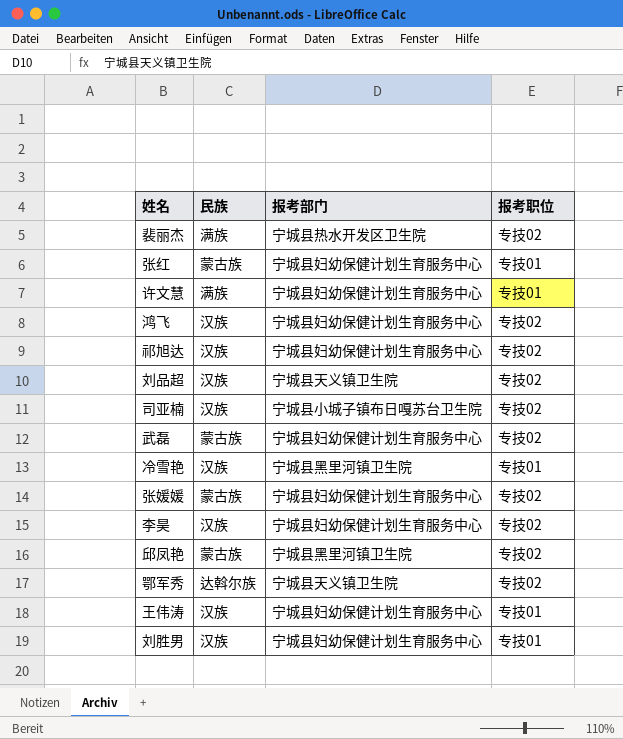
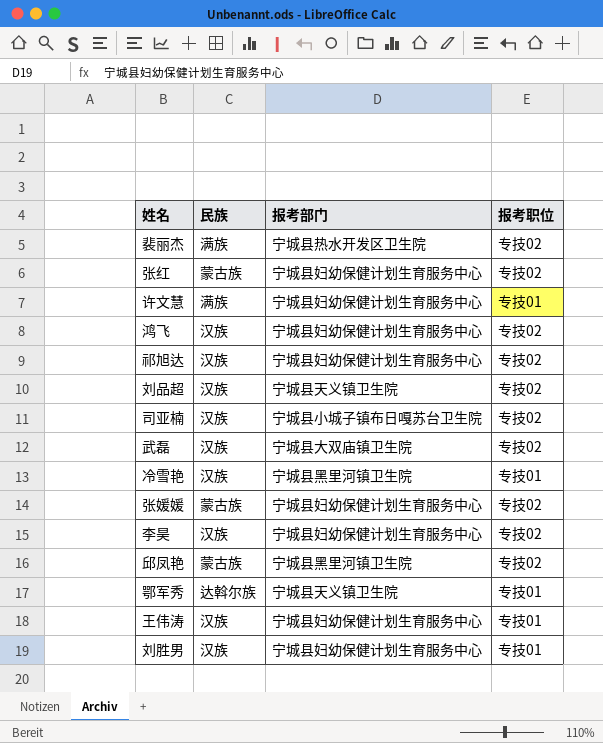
张红 | 报考职位: 专技01 -> 专技02
武磊 | 民族: 蒙古族 -> 汉族
武磊 | 报考部门: 宁城县妇幼保健计划生育服务中心 -> 宁城县大双庙镇卫生院
鄂军秀 | 报考职位: 专技02 -> 专技01

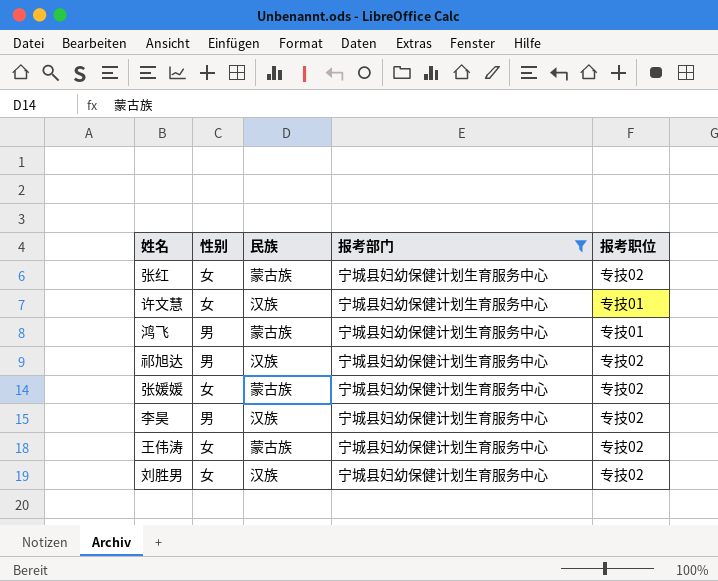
filter: none -> 报考部门 = 宁城县妇幼保健计划生育服务中心
column 性别 | position: none -> 2
许文慧 | 民族: 满族 -> 汉族
鸿飞 | 民族: 汉族 -> 蒙古族
鸿飞 | 报考职位: 专技02 -> 专技01
王伟涛 | 民族: 汉族 -> 蒙古族
王伟涛 | 报考职位: 专技01 -> 专技02
刘胜男 | 报考职位: 专技01 -> 专技02

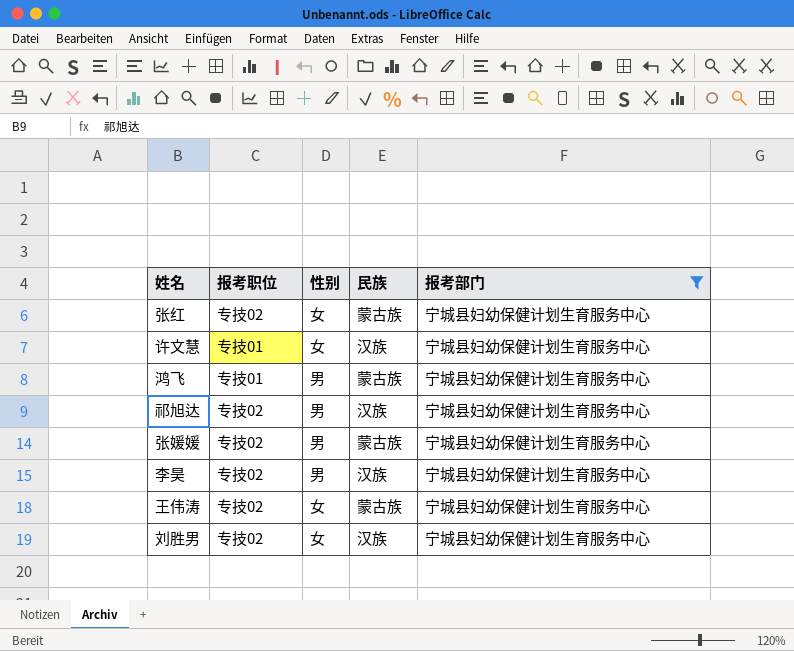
column 报考职位 | position: 5 -> 2
张媛媛 | 性别: 女 -> 男

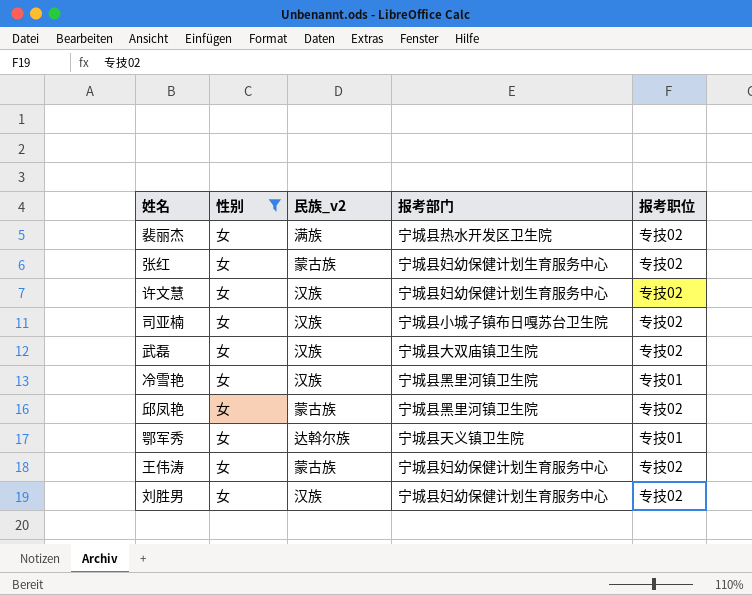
filter: 报考部门 = 宁城县妇幼保健计划生育服务中心 -> 性别 = 女
column name: 民族 -> 民族_v2
column 报考职位 | position: 2 -> 5
许文慧 | 报考职位: 专技01 -> 专技02

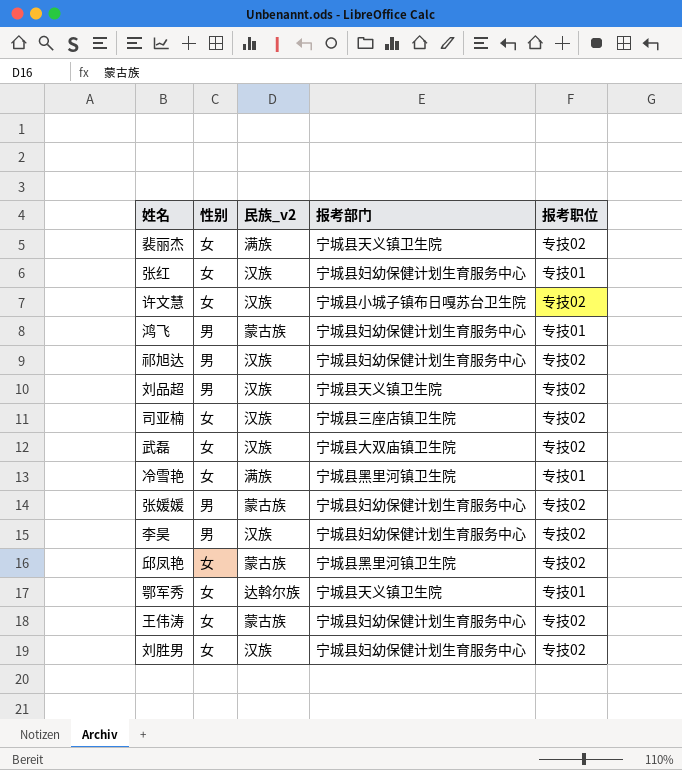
filter: 性别 = 女 -> none
裴丽杰 | 报考部门: 宁城县热水开发区卫生院 -> 宁城县天义镇卫生院
张红 | 民族_v2: 蒙古族 -> 汉族
张红 | 报考职位: 专技02 -> 专技01
许文慧 | 报考部门: 宁城县妇幼保健计划生育服务中心 -> 宁城县小城子镇布日嘎苏台卫生院
司亚楠 | 报考部门: 宁城县小城子镇布日嘎苏台卫生院 -> 宁城县三座店镇卫生院
冷雪艳 | 民族_v2: 汉族 -> 满族

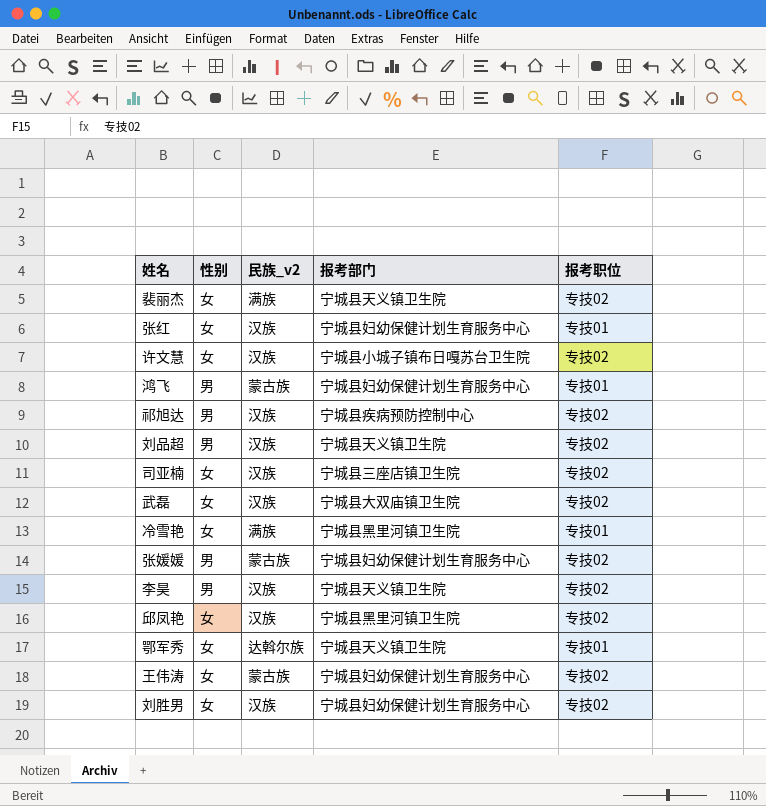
祁旭达 | 报考部门: 宁城县妇幼保健计划生育服务中心 -> 宁城县疾病预防控制中心
李昊 | 报考部门: 宁城县妇幼保健计划生育服务中心 -> 宁城县天义镇卫生院
邱凤艳 | 民族_v2: 蒙古族 -> 汉族

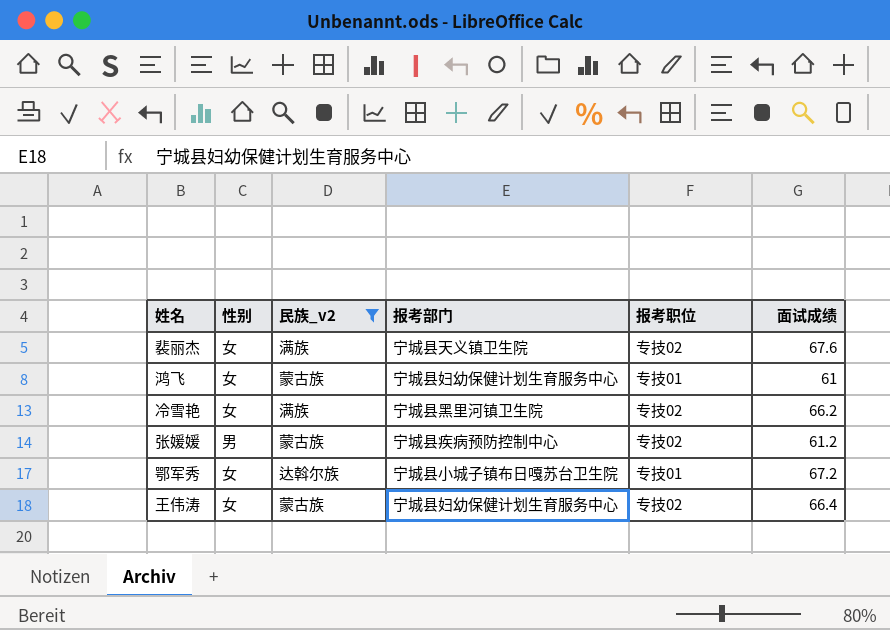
filter: none -> 民族_v2 != 汉族
column 面试成绩 | position: none -> 6
鸿飞 | 性别: 男 -> 女
冷雪艳 | 报考职位: 专技01 -> 专技02
张媛媛 | 报考部门: 宁城县妇幼保健计划生育服务中心 -> 宁城县疾病预防控制中心
鄂军秀 | 报考部门: 宁城县天义镇卫生院 -> 宁城县小城子镇布日嘎苏台卫生院

